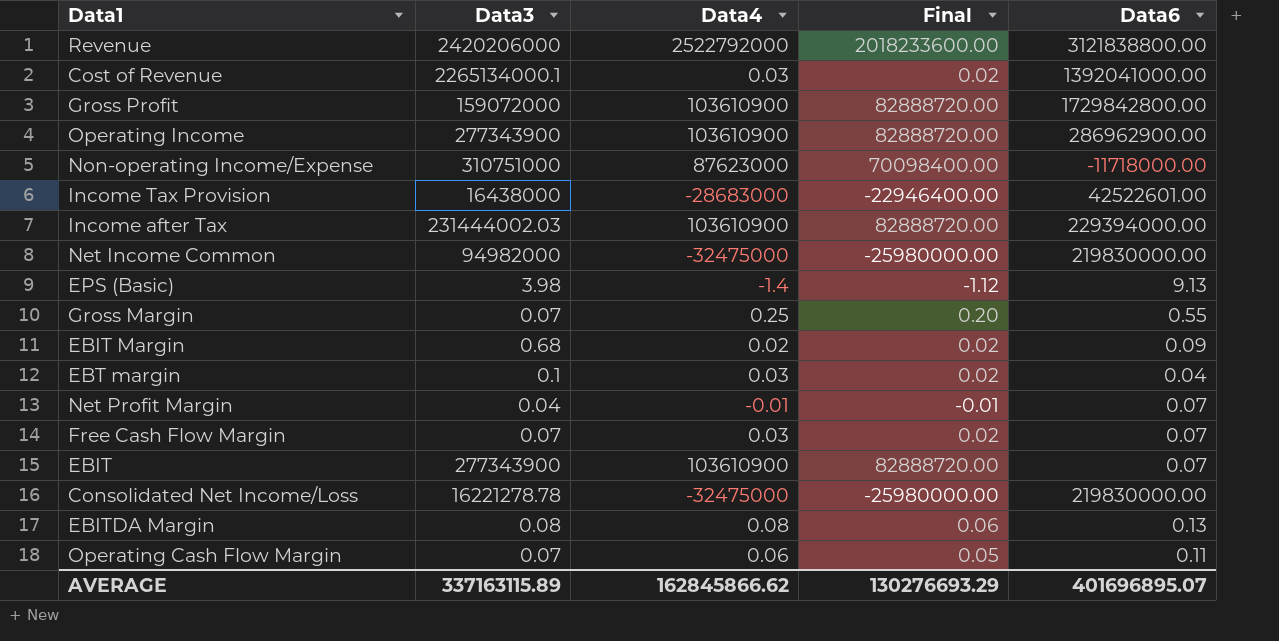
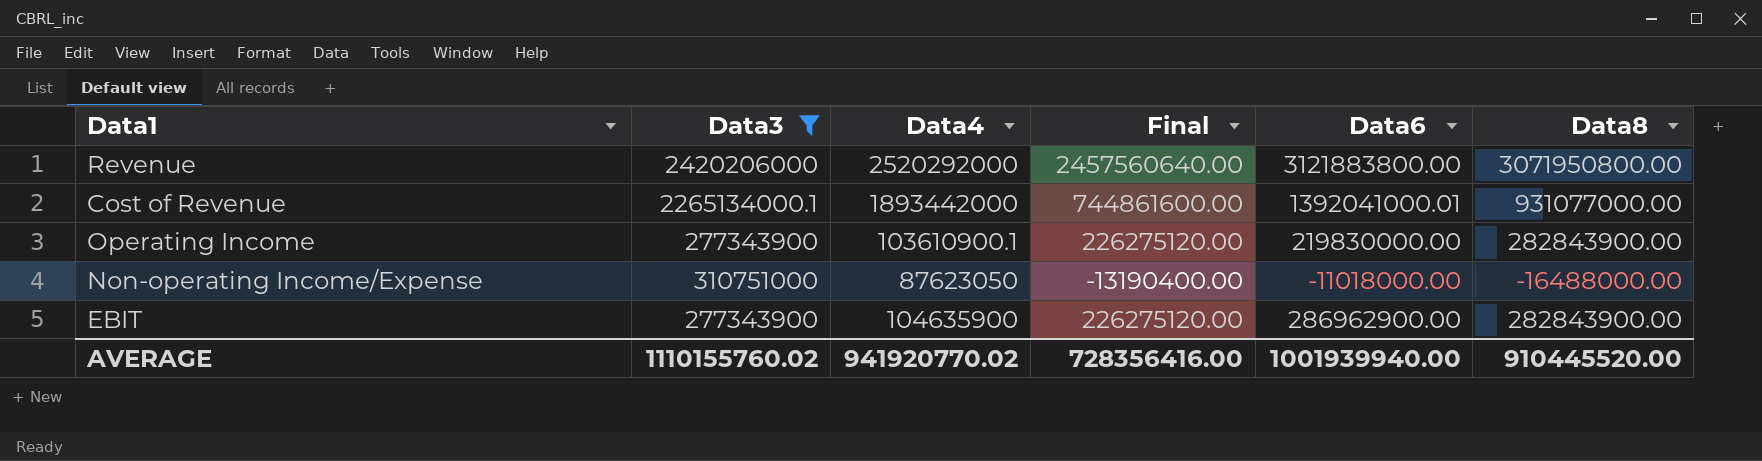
filter: none -> Data3 >= 277343900
column Final | formula: [Data4] * 0.8 -> [Data8] * 0.8
column Data8 | position: none -> 6
Revenue | Data4: 2522792000 -> 2520292000
Revenue | Data6: 3121838800.00 -> 3121883800.00
Cost of Revenue | Data4: 0.03 -> 1893442000
Cost of Revenue | Data6: 1392041000.00 -> 1392041000.01
Operating Income | Data4: 103610900 -> 103610900.1
Operating Income | Data6: 286962900.00 -> 219830000.00
Non-operating Income/Expense | Data4: 87623000 -> 87623050
Non-operating Income/Expense | Data6: -11718000.00 -> -11018000.00
EBIT | Data4: 103610900 -> 104635900
EBIT | Data6: 0.07 -> 286962900.00
AVERAGE | Data3: 337163115.89 -> 1110155760.02
AVERAGE | Data4: 162845866.62 -> 941920770.02
AVERAGE | Final: 130276693.29 -> 728356416.00
AVERAGE | Data6: 401696895.07 -> 1001939940.00

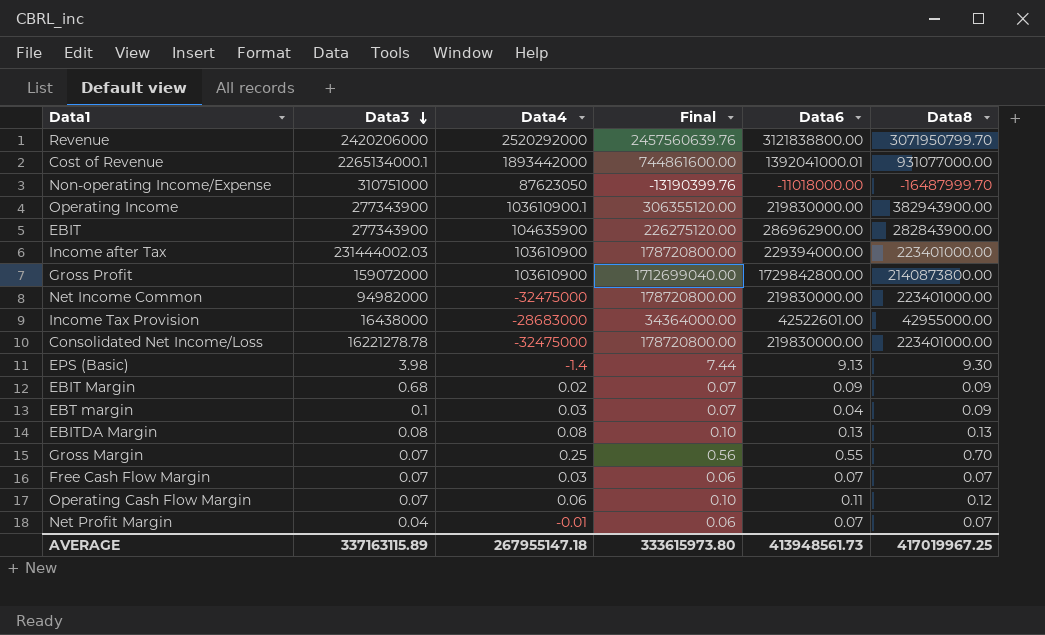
filter: Data3 >= 277343900 -> none
row order: none -> Data3 descending
Revenue | Final: 2457560640.00 -> 2457560639.76
Revenue | Data6: 3121883800.00 -> 3121838800.00
Revenue | Data8: 3071950800.00 -> 3071950799.70
Non-operating Income/Expense | Final: -13190400.00 -> -13190399.76
Non-operating Income/Expense | Data8: -16488000.00 -> -16487999.70
Operating Income | Final: 226275120.00 -> 306355120.00
Operating Income | Data8: 282843900.00 -> 382943900.00
AVERAGE | Data3: 1110155760.02 -> 337163115.89
AVERAGE | Data4: 941920770.02 -> 267955147.18
AVERAGE | Final: 728356416.00 -> 333615973.80
AVERAGE | Data6: 1001939940.00 -> 413948561.73
AVERAGE | Data8: 910445520.00 -> 417019967.25

